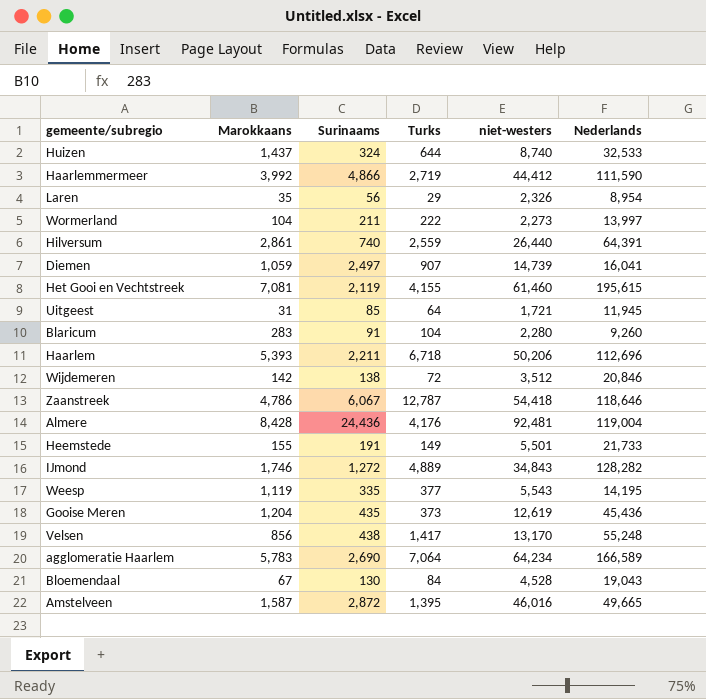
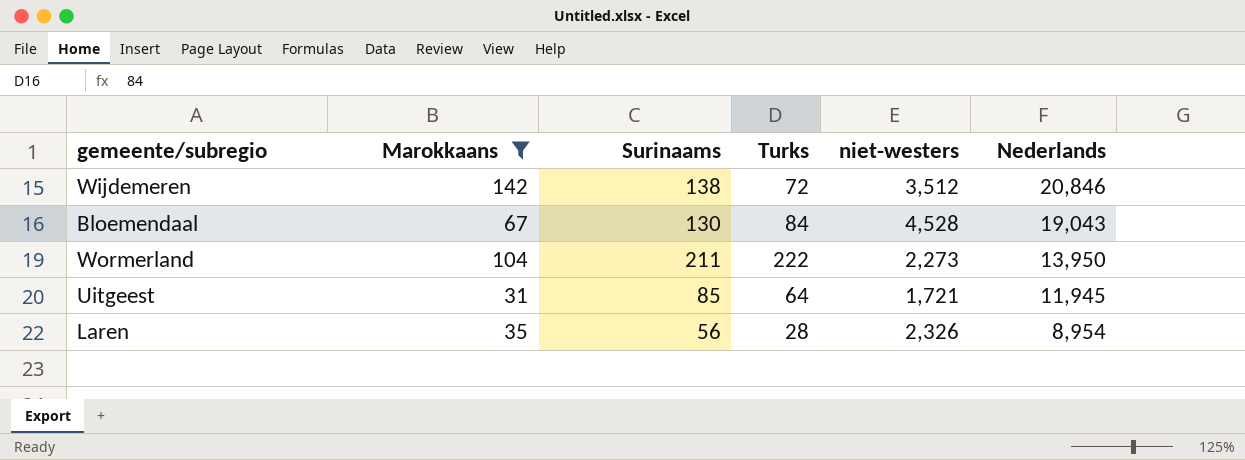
filter: none -> Marokkaans <= 142
row order: none -> Nederlands descending
Wormerland | Nederlands: 13,997 -> 13,950
Laren | Turks: 29 -> 28

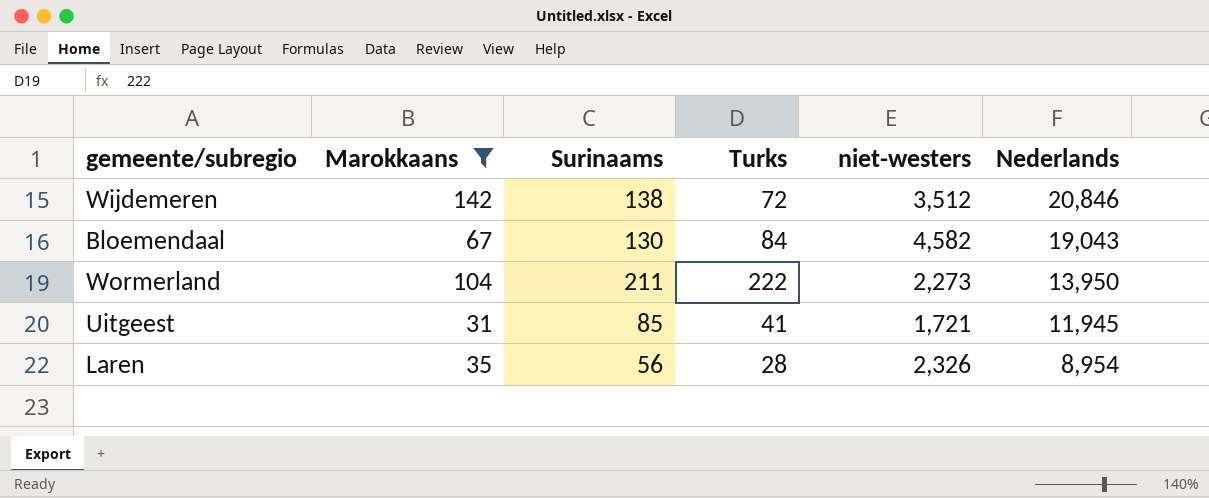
Bloemendaal | niet-westers: 4,528 -> 4,582
Uitgeest | Turks: 64 -> 41

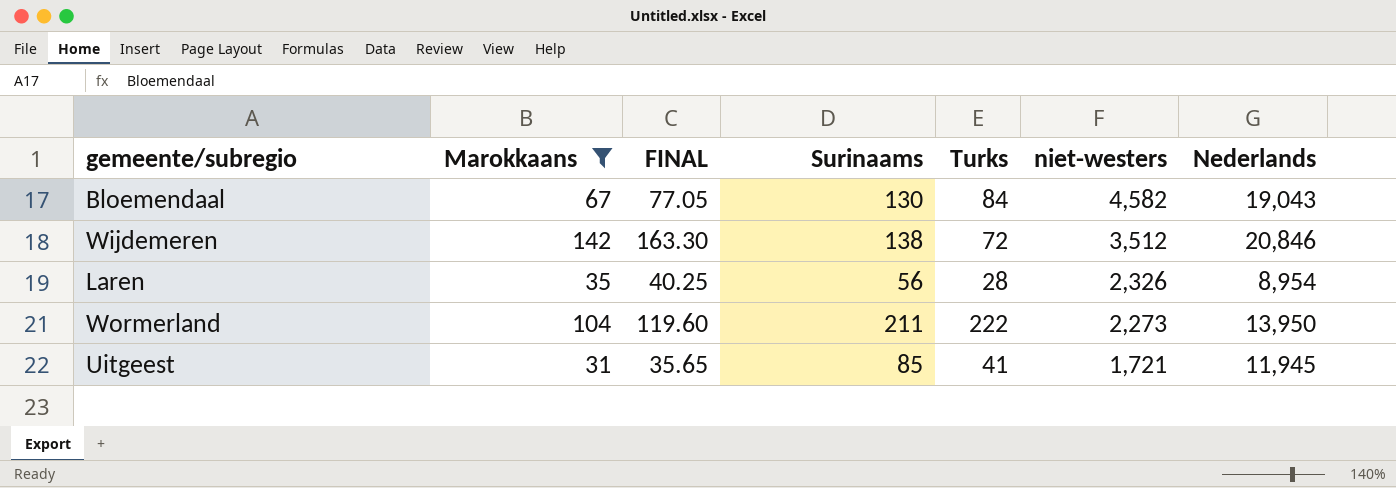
row order: Nederlands descending -> niet-westers descending
column FINAL | formula: none -> [Marokkaans] * 1.15

